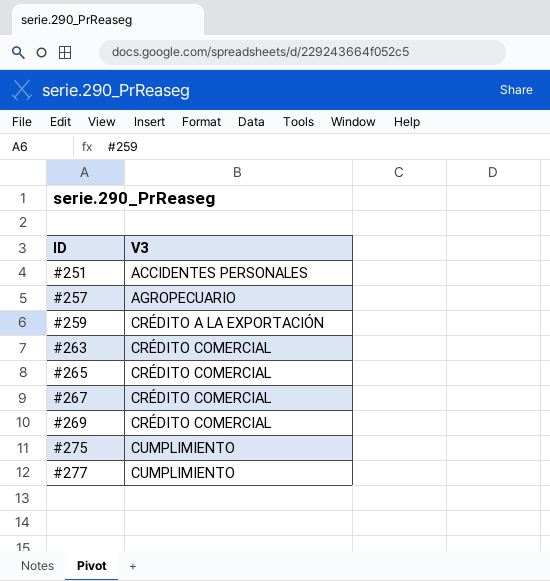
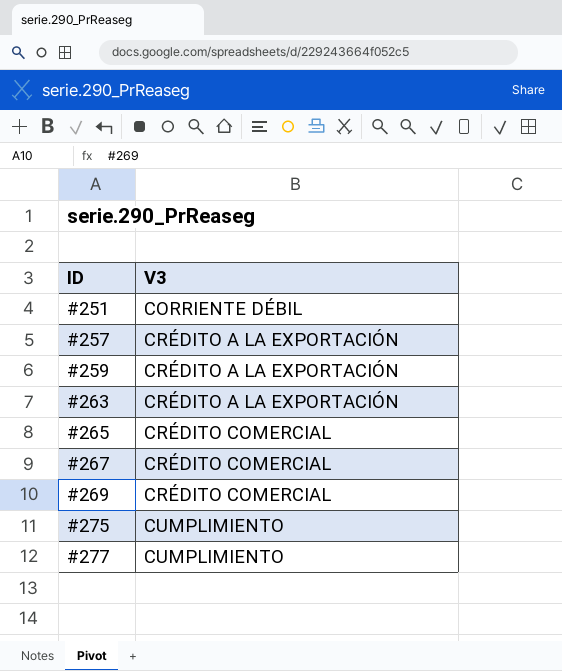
#251 | V3: ACCIDENTES PERSONALES -> CORRIENTE DÉBIL
#257 | V3: AGROPECUARIO -> CRÉDITO A LA EXPORTACIÓN
#263 | V3: CRÉDITO COMERCIAL -> CRÉDITO A LA EXPORTACIÓN

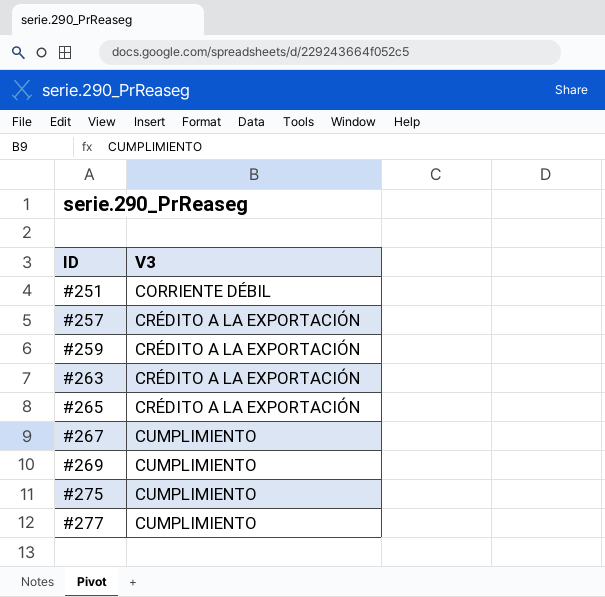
#265 | V3: CRÉDITO COMERCIAL -> CRÉDITO A LA EXPORTACIÓN
#267 | V3: CRÉDITO COMERCIAL -> CUMPLIMIENTO
#269 | V3: CRÉDITO COMERCIAL -> CUMPLIMIENTO

